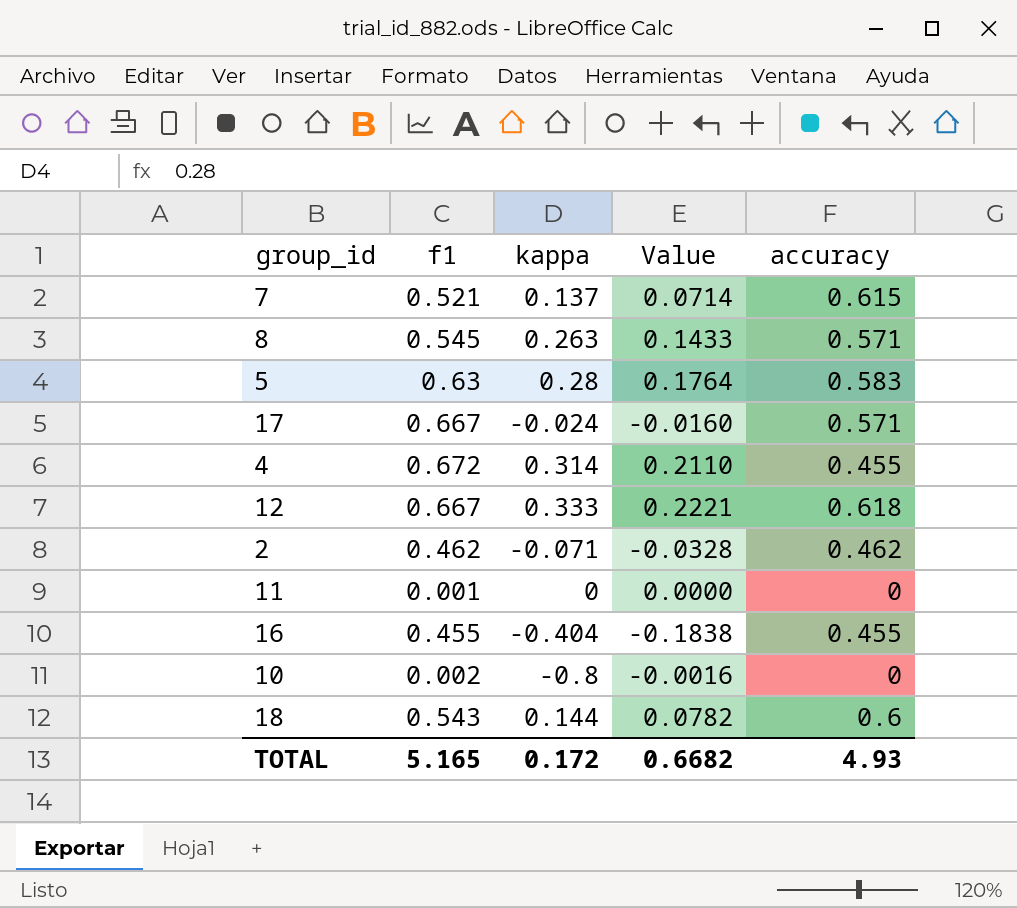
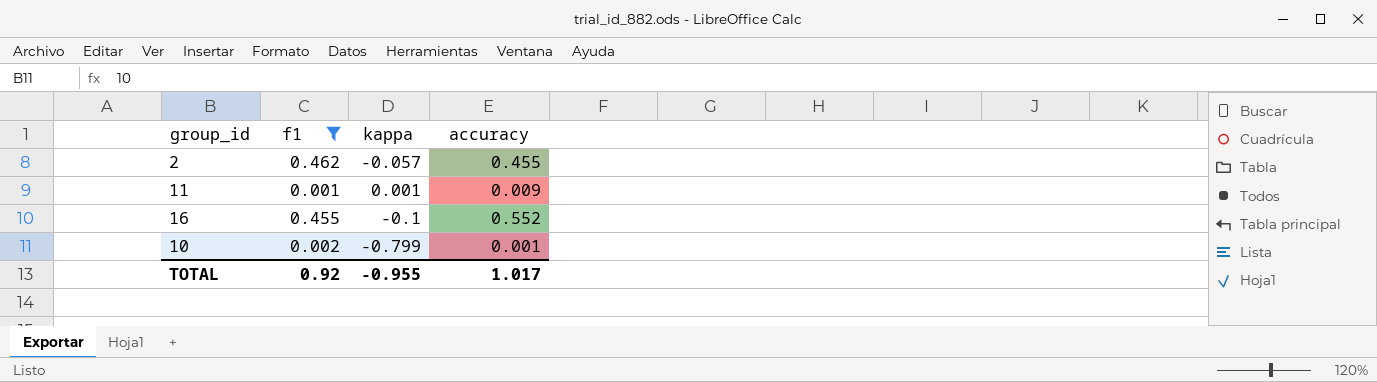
filter: none -> f1 <= 0.462
column Value | formula: [f1] * [kappa] -> none
2 | kappa: -0.071 -> -0.057
2 | accuracy: 0.462 -> 0.455
11 | kappa: 0 -> 0.001
11 | accuracy: 0 -> 0.009
16 | kappa: -0.404 -> -0.1
16 | accuracy: 0.455 -> 0.552
10 | kappa: -0.8 -> -0.799
10 | accuracy: 0 -> 0.001
TOTAL | f1: 5.165 -> 0.92
TOTAL | kappa: 0.172 -> -0.955
TOTAL | accuracy: 4.93 -> 1.017

